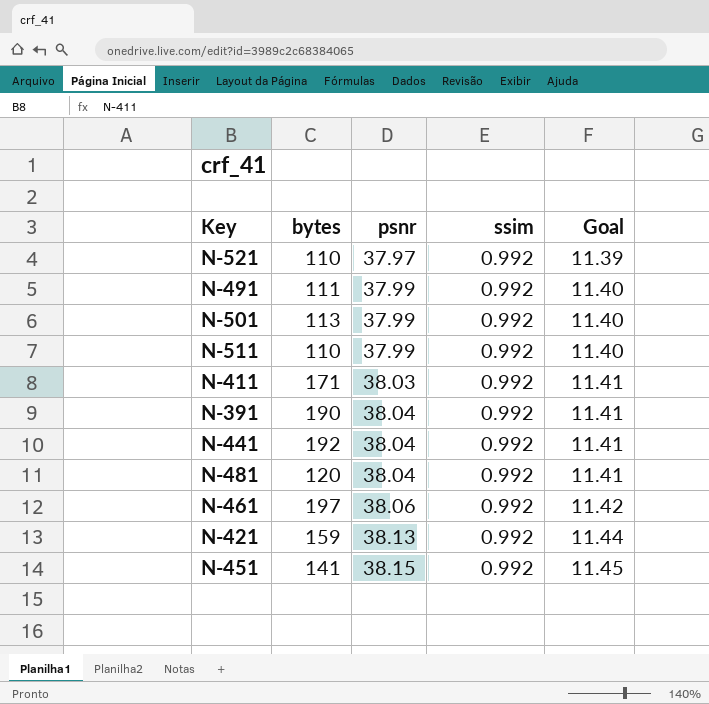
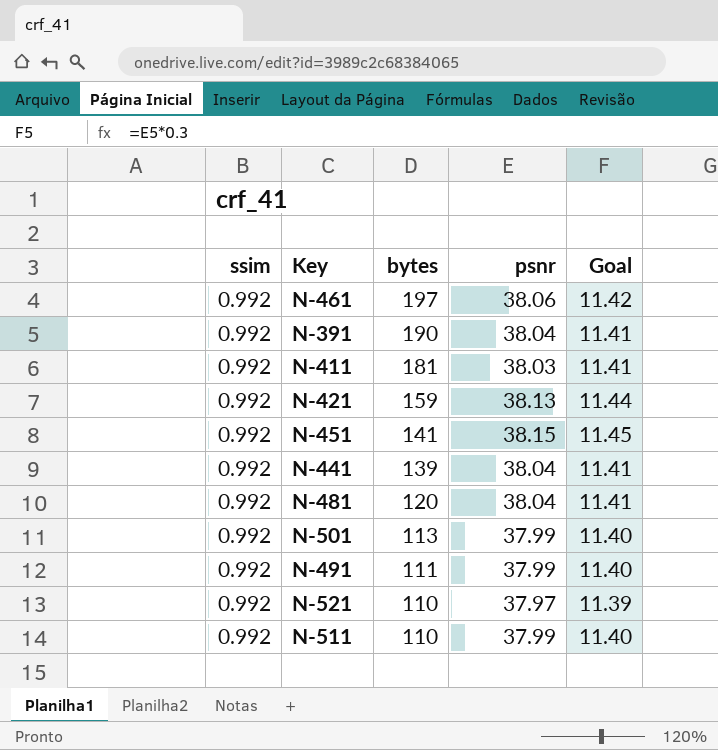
row order: psnr ascending -> bytes descending
column ssim | position: 4 -> 1
N-411 | bytes: 171 -> 181
N-441 | bytes: 192 -> 139

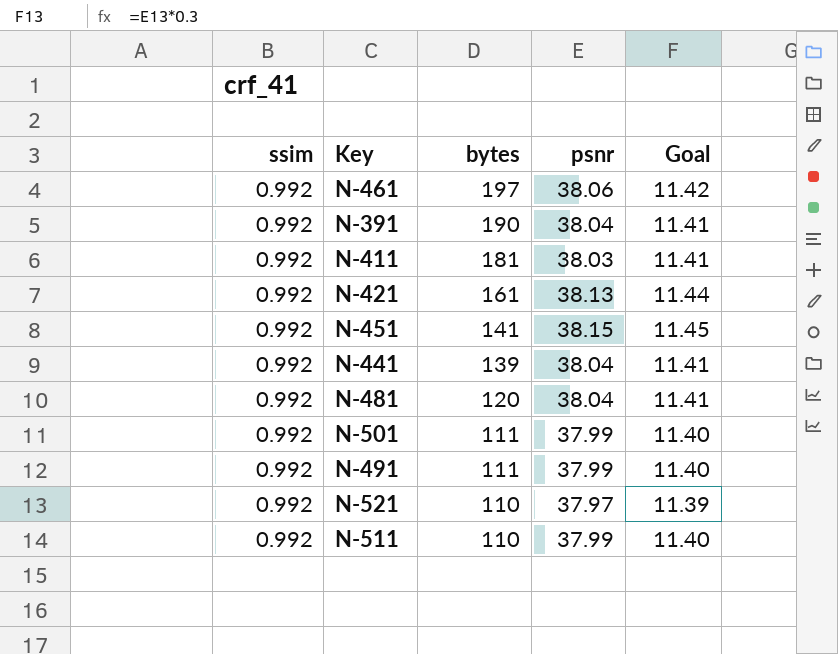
N-421 | bytes: 159 -> 161
N-501 | bytes: 113 -> 111

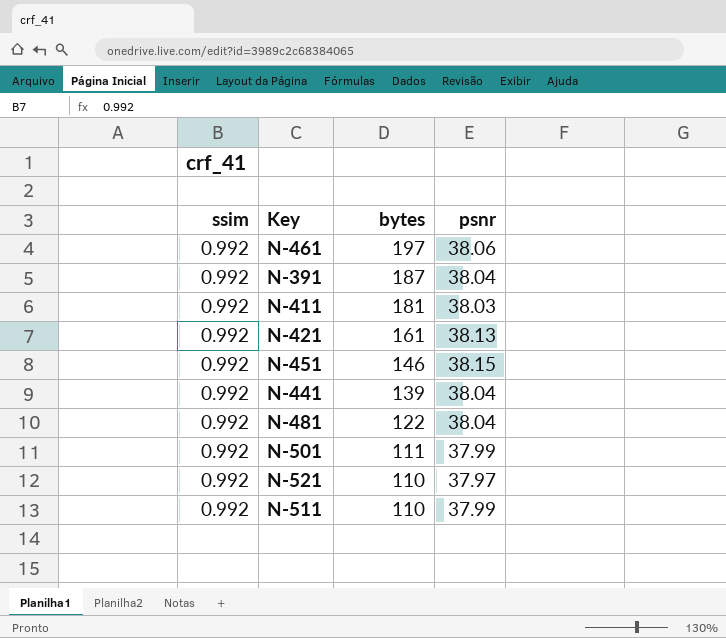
column Goal | formula: [psnr] * 0.3 -> none
row N-491: 0.992 | 111 | 37.99 | 11.40 -> none
N-391 | bytes: 190 -> 187
N-451 | bytes: 141 -> 146
N-481 | bytes: 120 -> 122

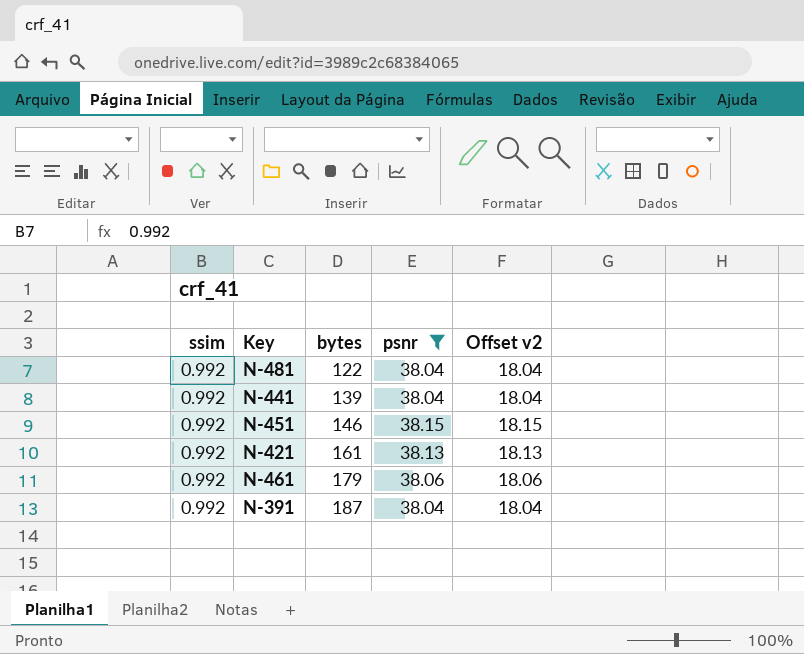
filter: none -> psnr >= 38.04
row order: bytes descending -> bytes ascending
column Offset v2 | formula: none -> [psnr] - 20
N-461 | bytes: 197 -> 179

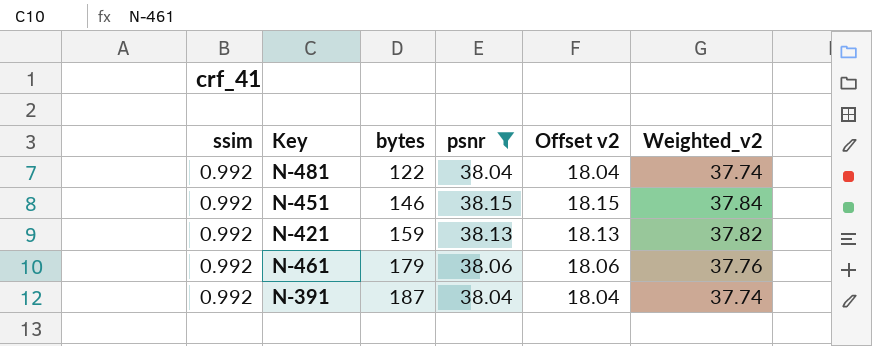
column Weighted_v2 | formula: none -> [ssim] * [psnr]
row N-441: 0.992 | 139 | 38.04 | 18.04 -> none
N-421 | bytes: 161 -> 159

